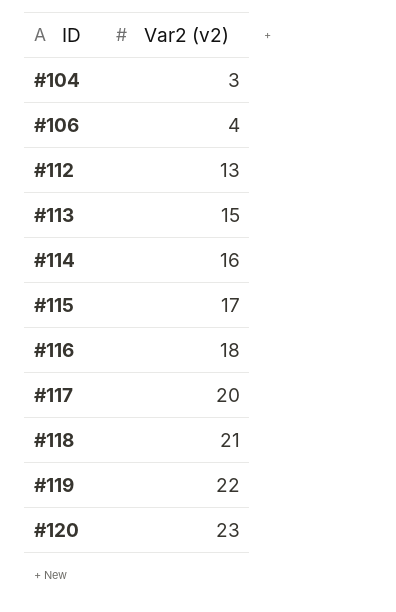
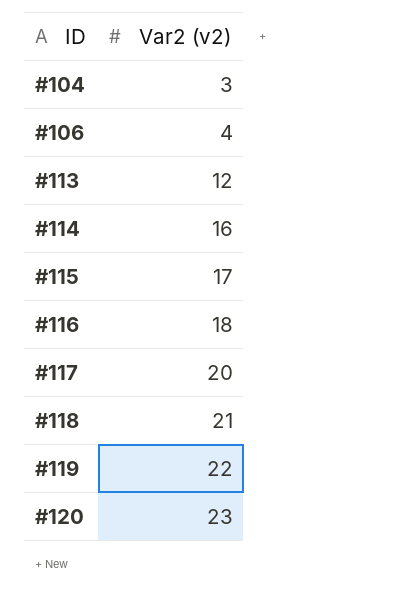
row #112: 13 -> none
#113 | Var2 (v2): 15 -> 12

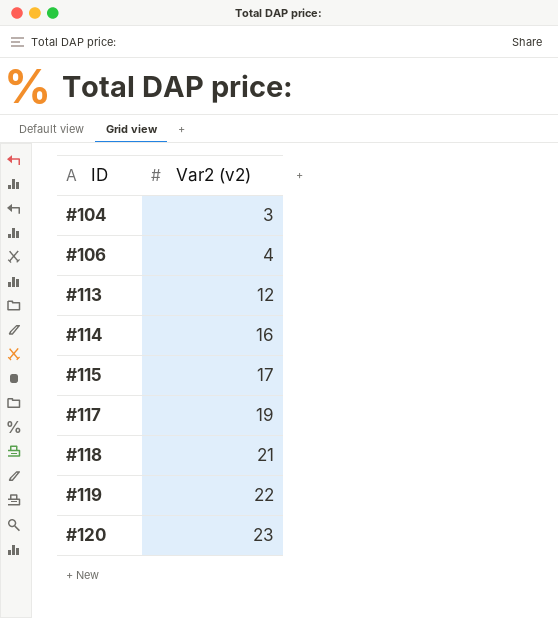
row #116: 18 -> none
#117 | Var2 (v2): 20 -> 19

